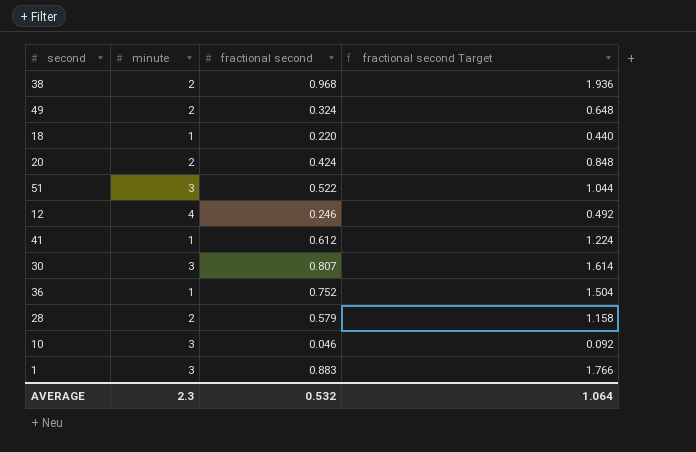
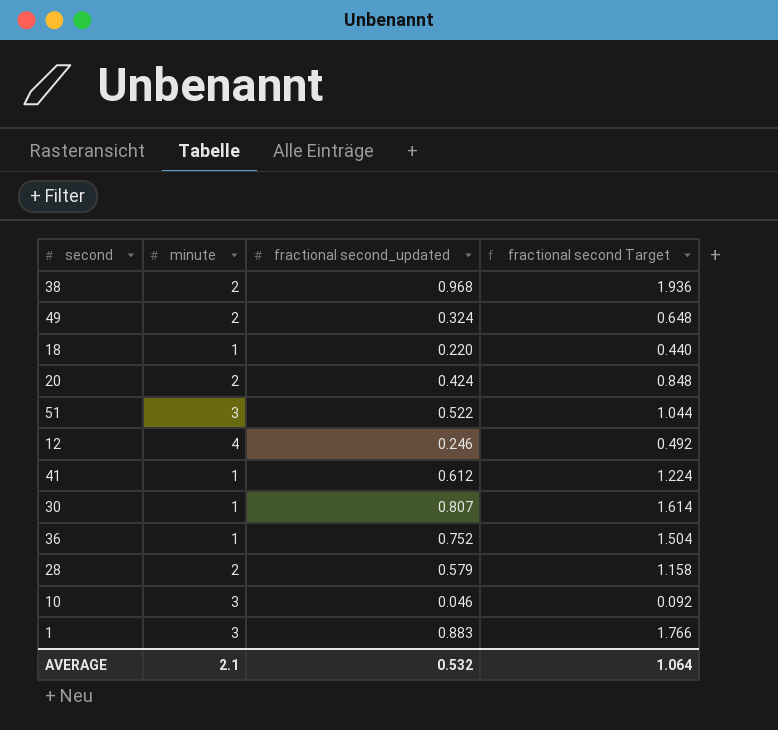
column name: fractional second -> fractional second_updated
30 | minute: 3 -> 1
AVERAGE | minute: 2.3 -> 2.1

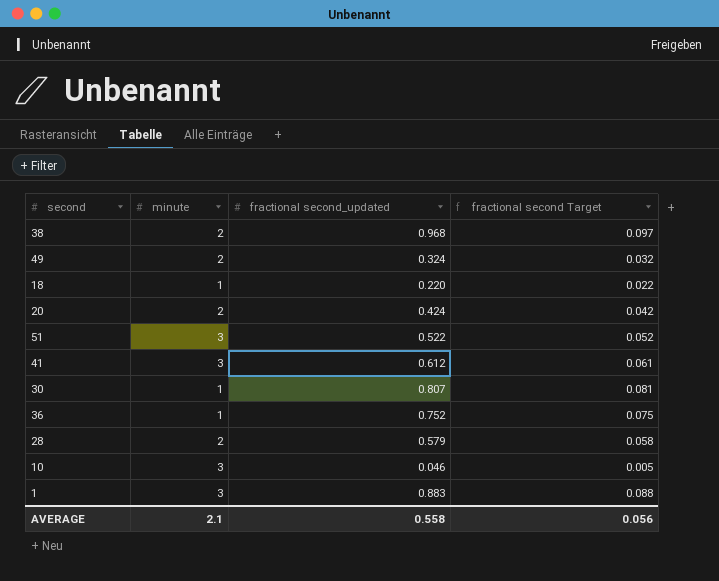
column fractional second Target | formula: [fractional second_updated] * 2 -> [fractional second_updated] * 0.1
row 12: 4 | 0.246 | 0.492 -> none
41 | minute: 1 -> 3
AVERAGE | fractional second_updated: 0.532 -> 0.558
AVERAGE | fractional second Target: 1.064 -> 0.056

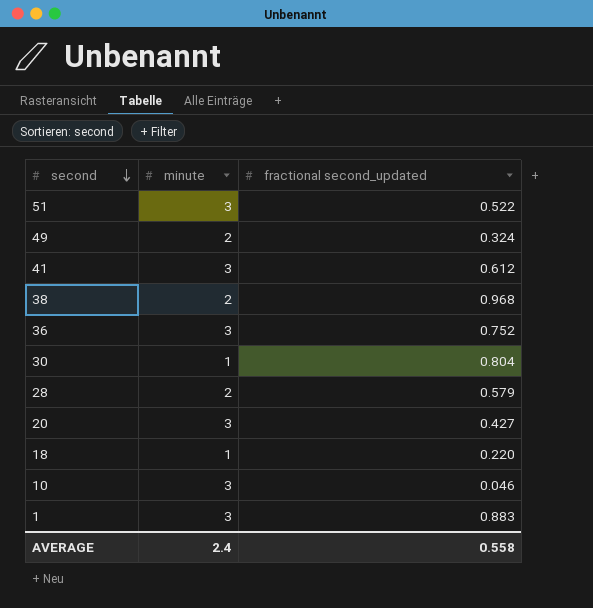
row order: none -> second descending
column fractional second Target | formula: [fractional second_updated] * 0.1 -> none
36 | minute: 1 -> 3
30 | fractional second_updated: 0.807 -> 0.804
20 | minute: 2 -> 3
20 | fractional second_updated: 0.424 -> 0.427
AVERAGE | minute: 2.1 -> 2.4

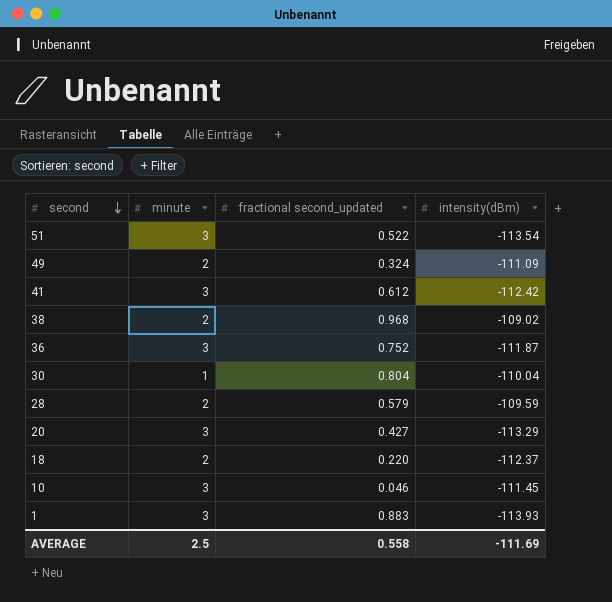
column intensity(dBm) | position: none -> 4
18 | minute: 1 -> 2
AVERAGE | minute: 2.4 -> 2.5

